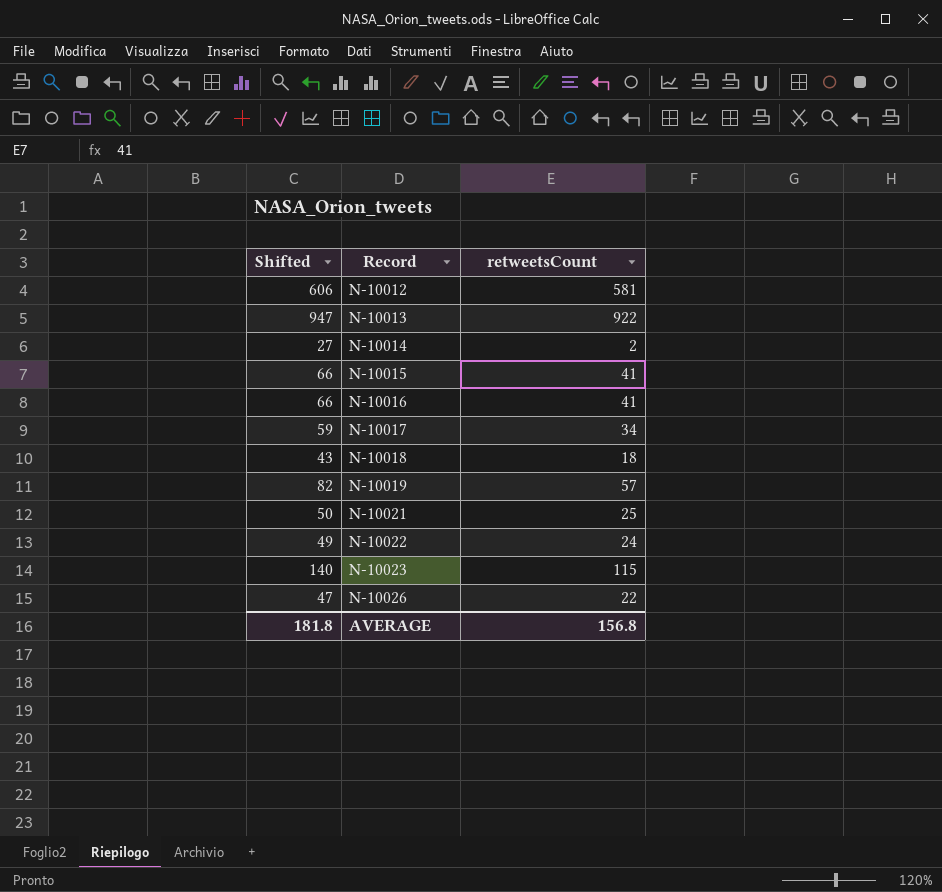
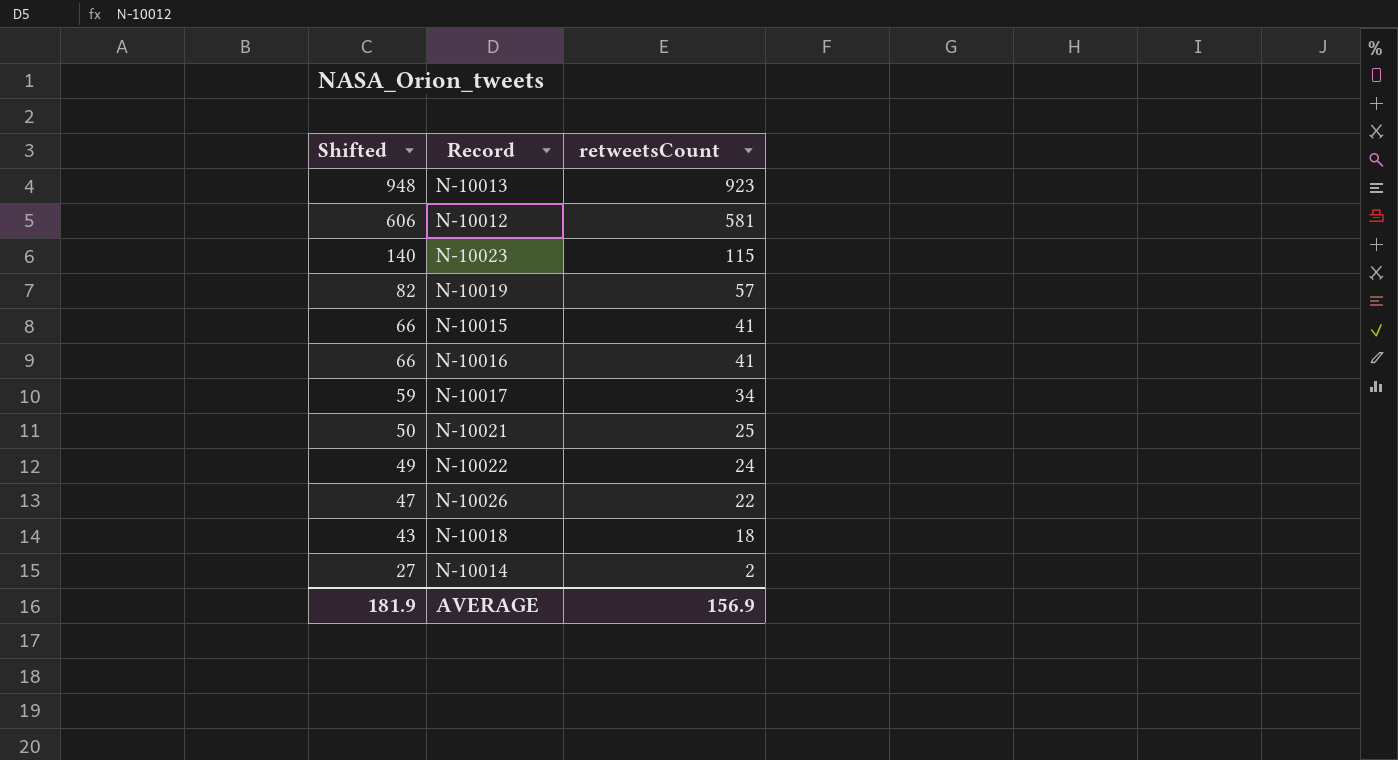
row order: Record ascending -> Shifted descending
N-10013 | Shifted: 947 -> 948
N-10013 | retweetsCount: 922 -> 923
AVERAGE | Shifted: 181.8 -> 181.9
AVERAGE | retweetsCount: 156.8 -> 156.9

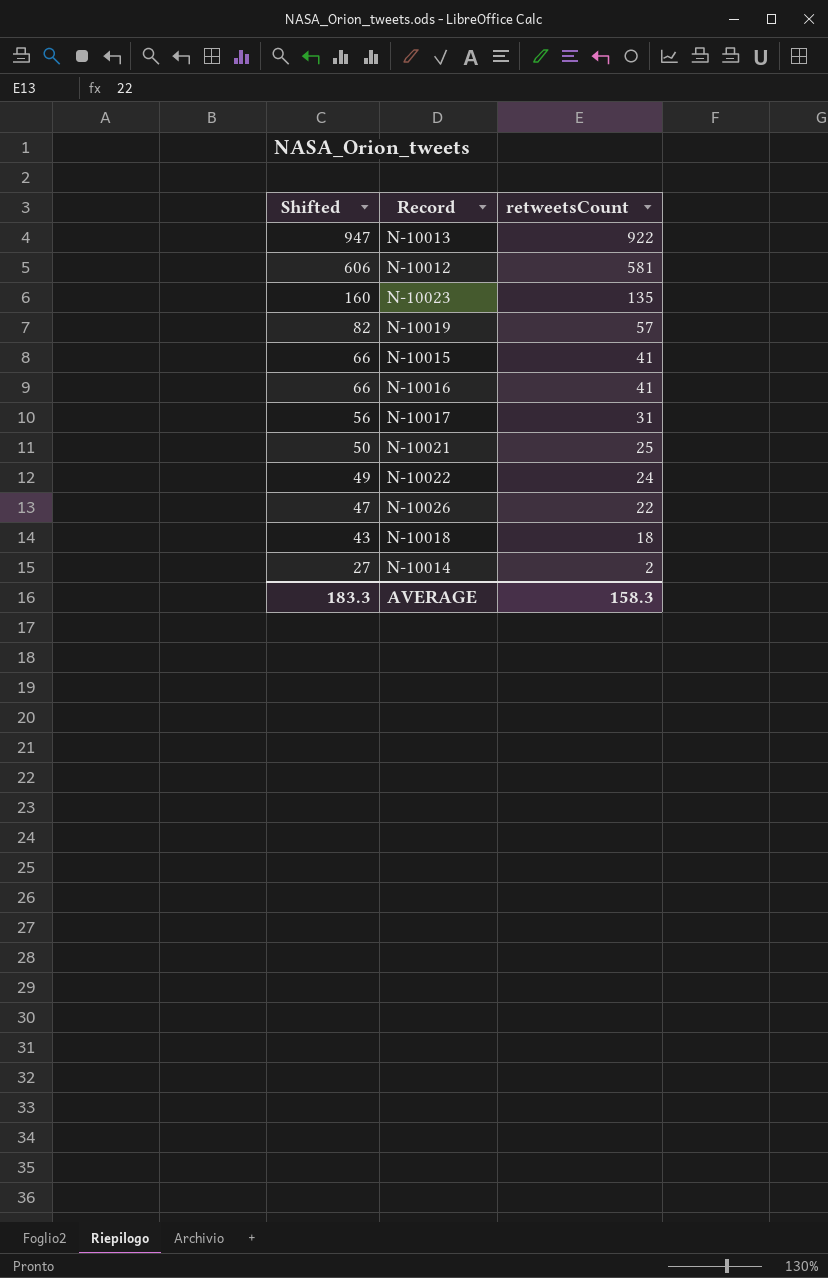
N-10013 | Shifted: 948 -> 947
N-10013 | retweetsCount: 923 -> 922
N-10023 | Shifted: 140 -> 160
N-10023 | retweetsCount: 115 -> 135
N-10017 | Shifted: 59 -> 56
N-10017 | retweetsCount: 34 -> 31
AVERAGE | Shifted: 181.9 -> 183.3
AVERAGE | retweetsCount: 156.9 -> 158.3

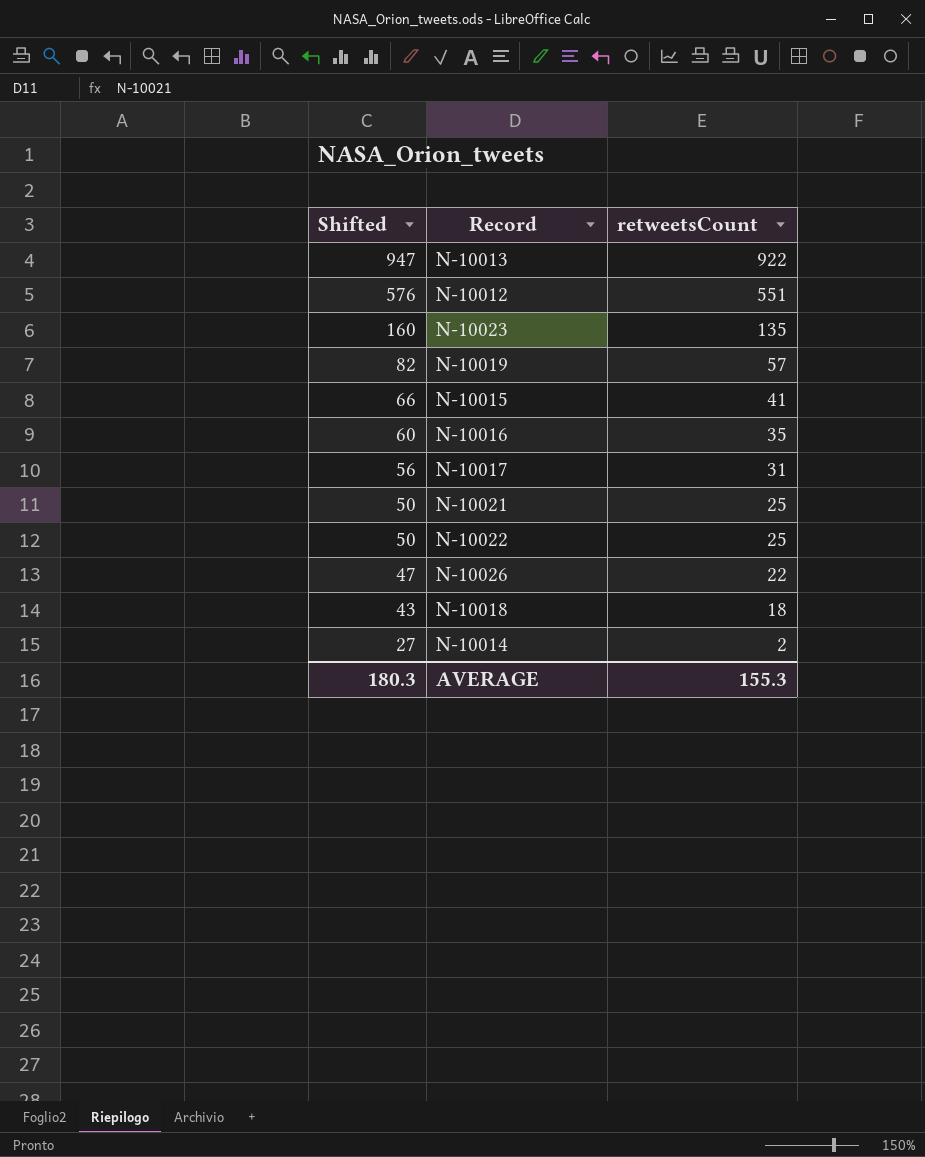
N-10012 | Shifted: 606 -> 576
N-10012 | retweetsCount: 581 -> 551
N-10016 | Shifted: 66 -> 60
N-10016 | retweetsCount: 41 -> 35
N-10022 | Shifted: 49 -> 50
N-10022 | retweetsCount: 24 -> 25
AVERAGE | Shifted: 183.3 -> 180.3
AVERAGE | retweetsCount: 158.3 -> 155.3

